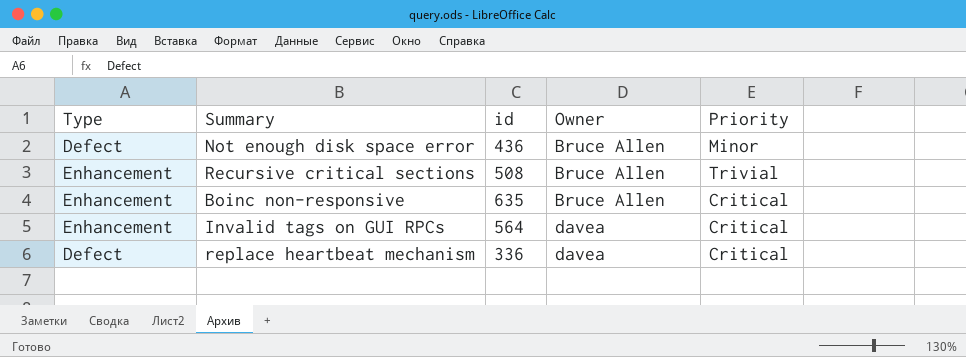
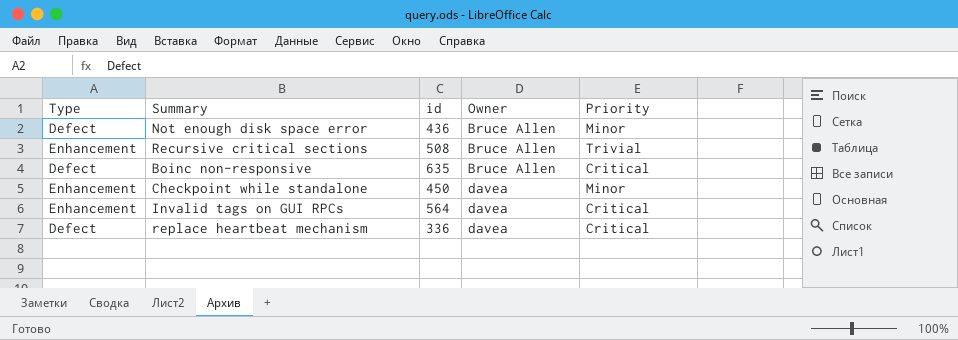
Boinc non-responsive | Type: Enhancement -> Defect
row Checkpoint while standalone: none -> Enhancement | 450 | davea | Minor

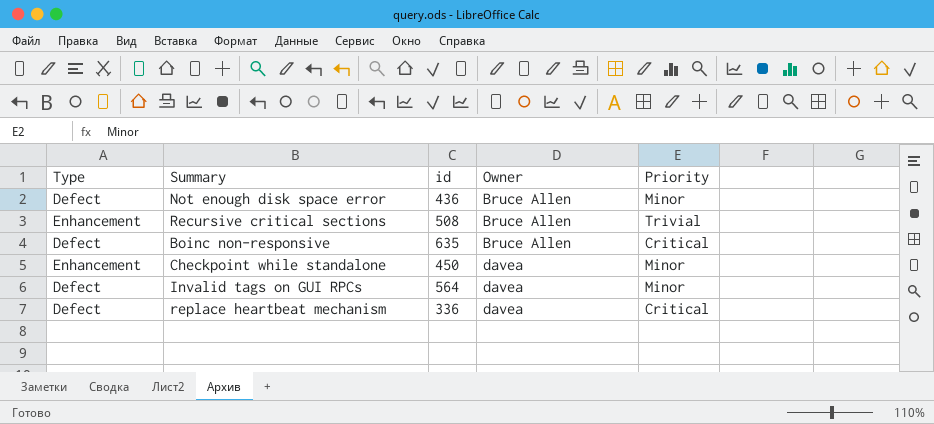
Invalid tags on GUI RPCs | Type: Enhancement -> Defect
Invalid tags on GUI RPCs | Priority: Critical -> Minor

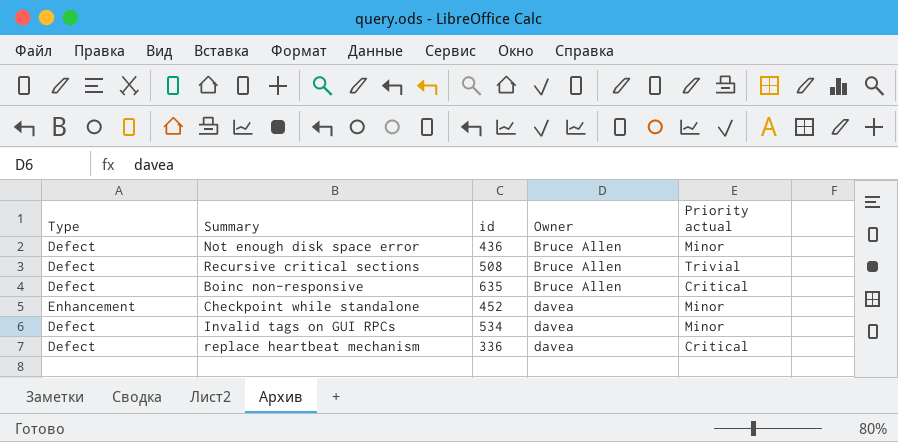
column name: Priority -> Priority actual
Recursive critical sections | Type: Enhancement -> Defect
Checkpoint while standalone | id: 450 -> 452
Invalid tags on GUI RPCs | id: 564 -> 534

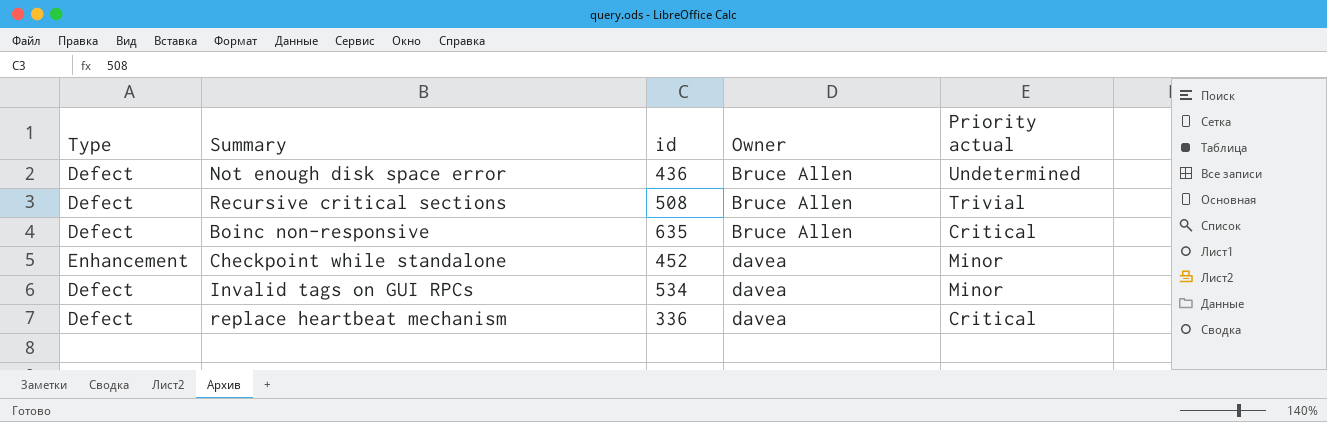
Not enough disk space error | Priority actual: Minor -> Undetermined

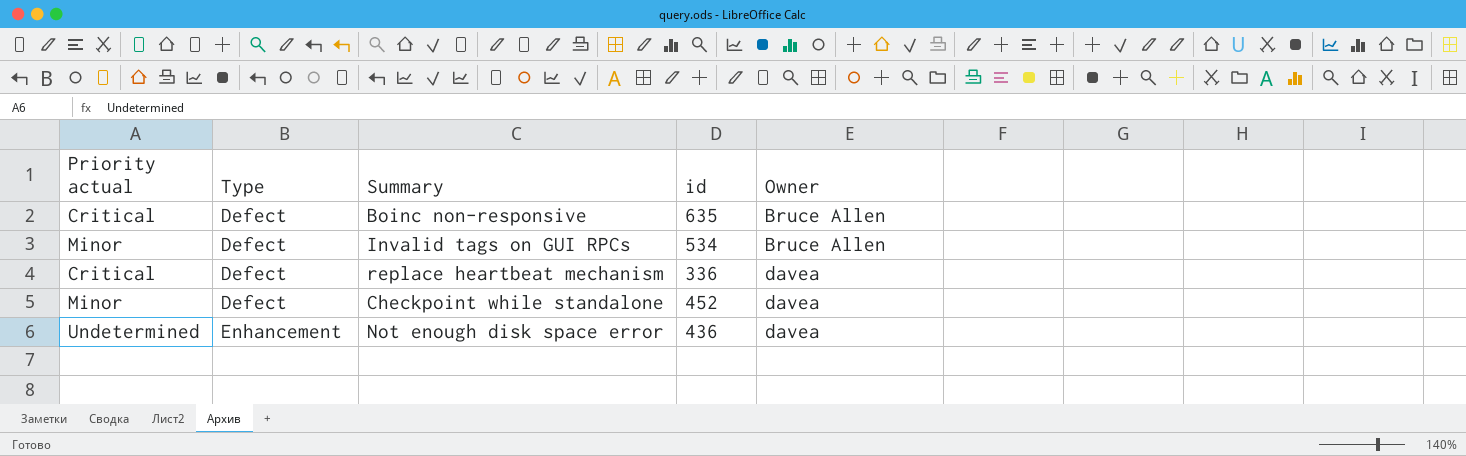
row order: Owner ascending -> Type ascending
column Priority actual | position: 5 -> 1
row Recursive critical sections: Defect | 508 | Bruce Allen | Trivial -> none
Invalid tags on GUI RPCs | Owner: davea -> Bruce Allen
Checkpoint while standalone | Type: Enhancement -> Defect
Not enough disk space error | Type: Defect -> Enhancement
Not enough disk space error | Owner: Bruce Allen -> davea

